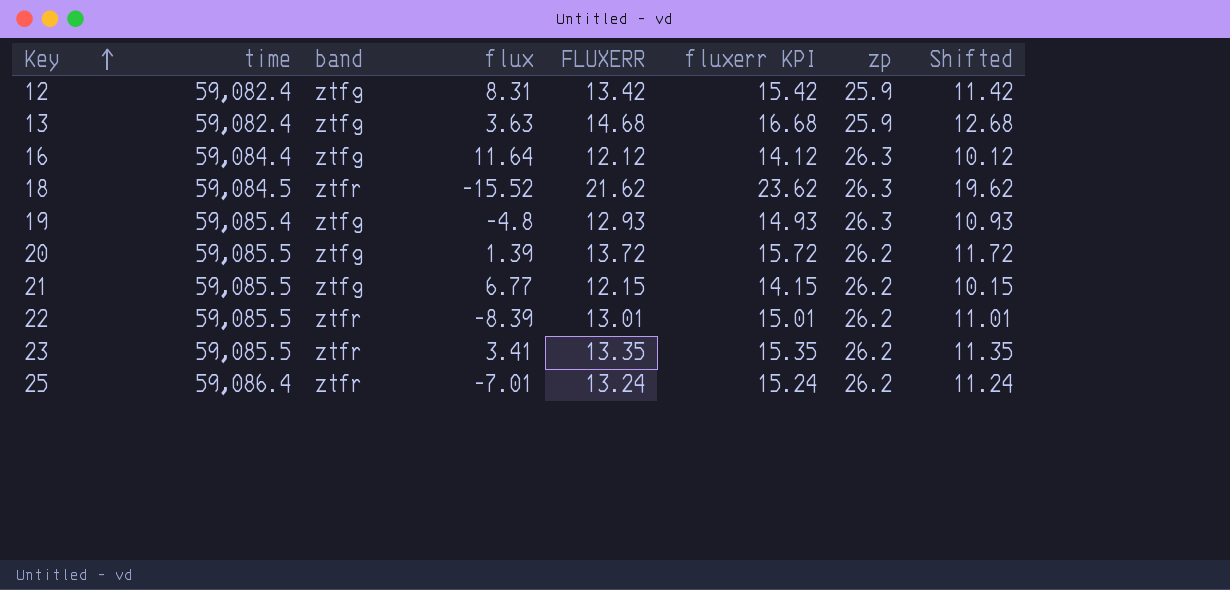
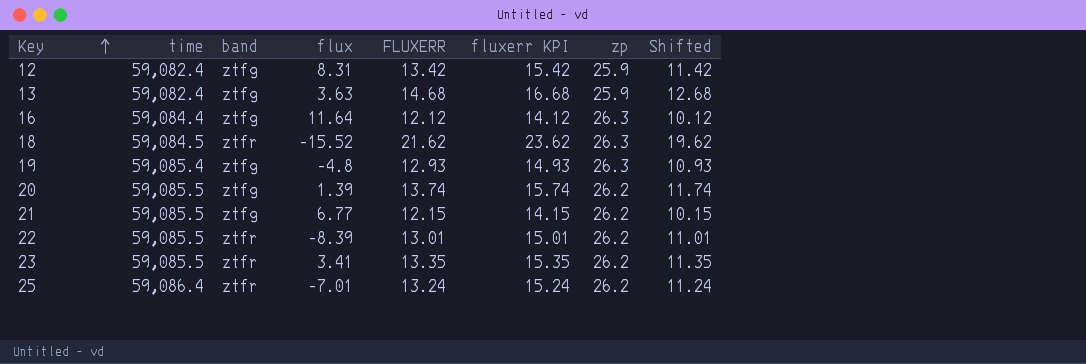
20 | FLUXERR: 13.72 -> 13.74
20 | fluxerr KPI: 15.72 -> 15.74
20 | Shifted: 11.72 -> 11.74

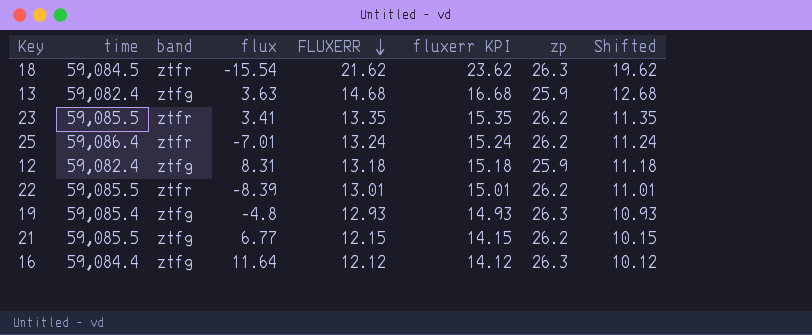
row order: Key ascending -> FLUXERR descending
row 20: 59,085.5 | ztfg | 1.39 | 13.74 | 15.74 | 26.2 | 11.74 -> none
18 | flux: -15.52 -> -15.54
12 | FLUXERR: 13.42 -> 13.18
12 | fluxerr KPI: 15.42 -> 15.18
12 | Shifted: 11.42 -> 11.18

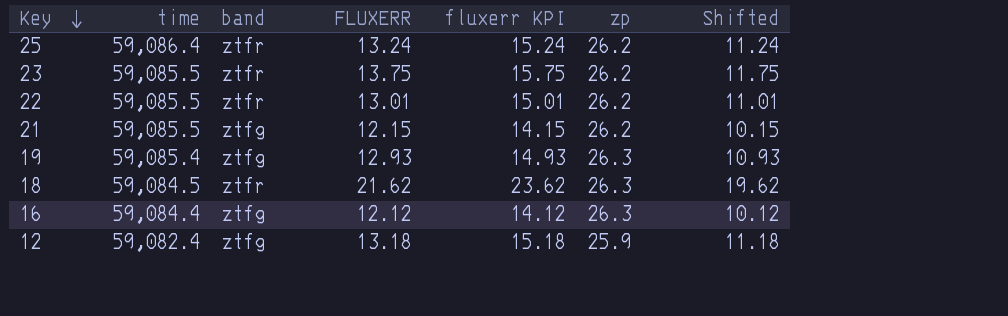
row order: FLUXERR descending -> Key descending
column flux | position: 4 -> none
row 13: 59,082.4 | ztfg | 3.63 | 14.68 | 16.68 | 25.9 | 12.68 -> none
23 | FLUXERR: 13.35 -> 13.75
23 | fluxerr KPI: 15.35 -> 15.75
23 | Shifted: 11.35 -> 11.75

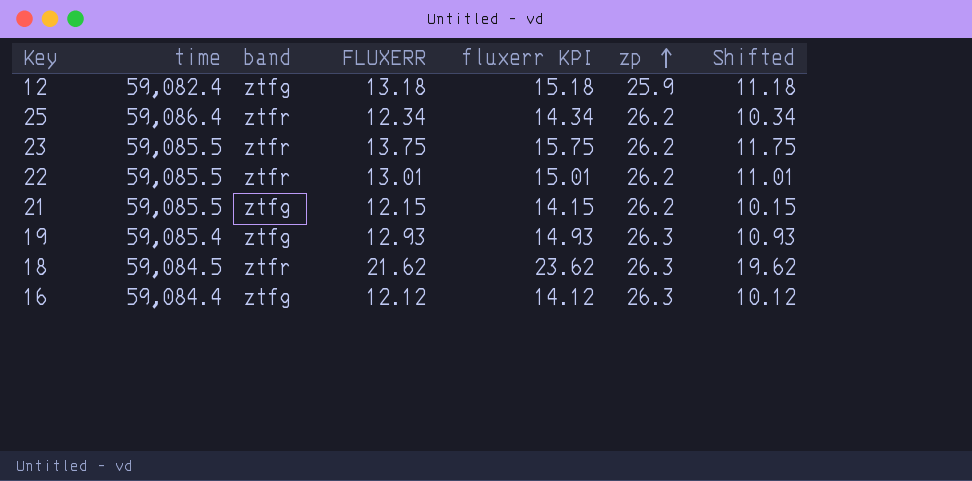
row order: Key descending -> zp ascending
25 | FLUXERR: 13.24 -> 12.34
25 | fluxerr KPI: 15.24 -> 14.34
25 | Shifted: 11.24 -> 10.34

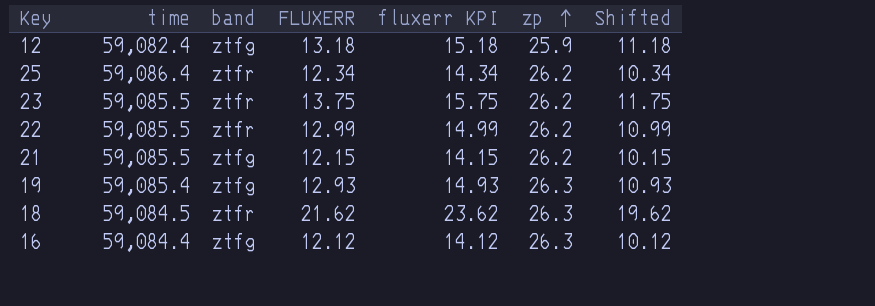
22 | FLUXERR: 13.01 -> 12.99
22 | fluxerr KPI: 15.01 -> 14.99
22 | Shifted: 11.01 -> 10.99

